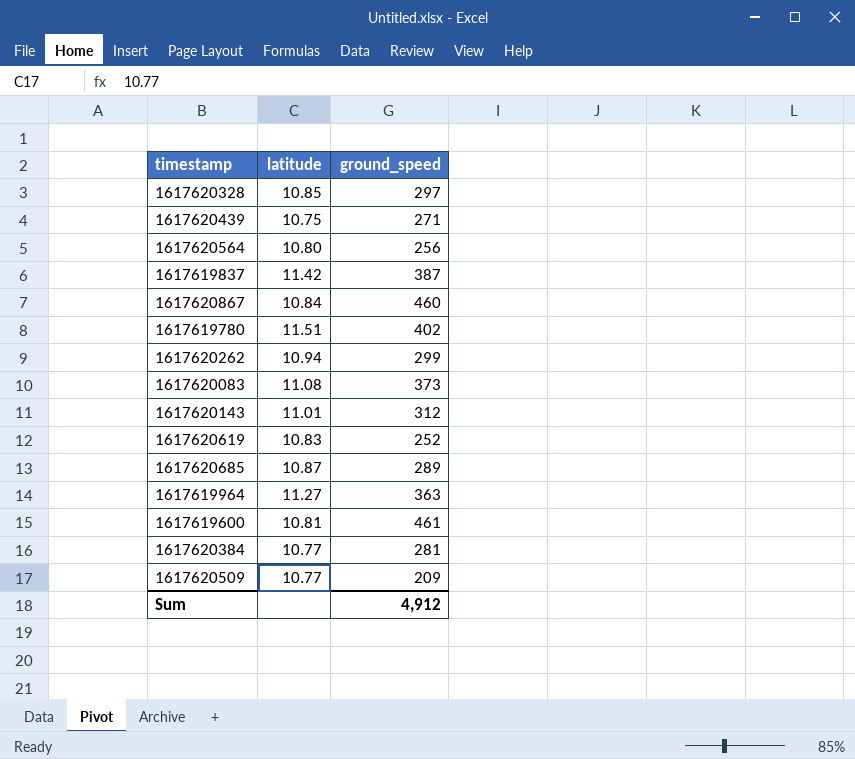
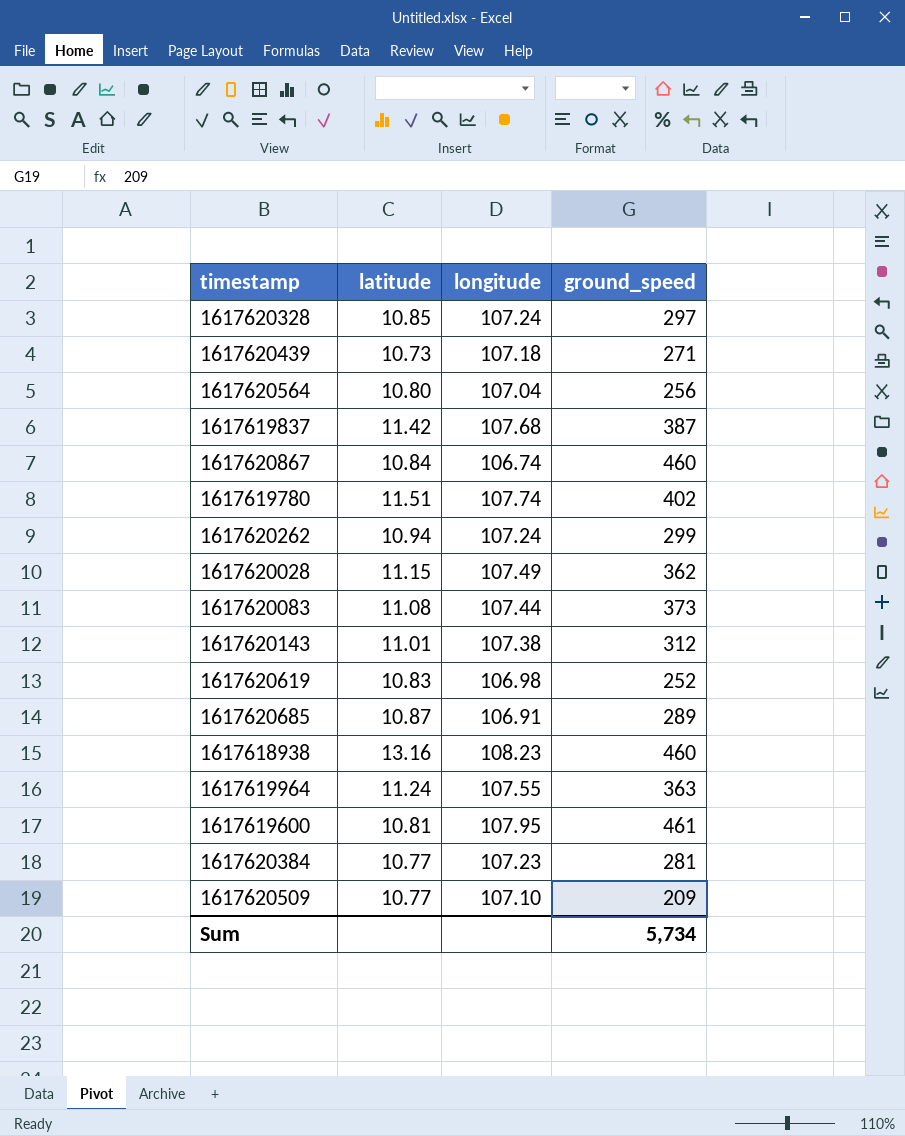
column longitude | position: none -> 3
1617620439 | latitude: 10.75 -> 10.73
row 1617620028: none -> 11.15 | 107.49 | 362
row 1617618938: none -> 13.16 | 108.23 | 460
1617619964 | latitude: 11.27 -> 11.24
Sum | ground_speed: 4,912 -> 5,734

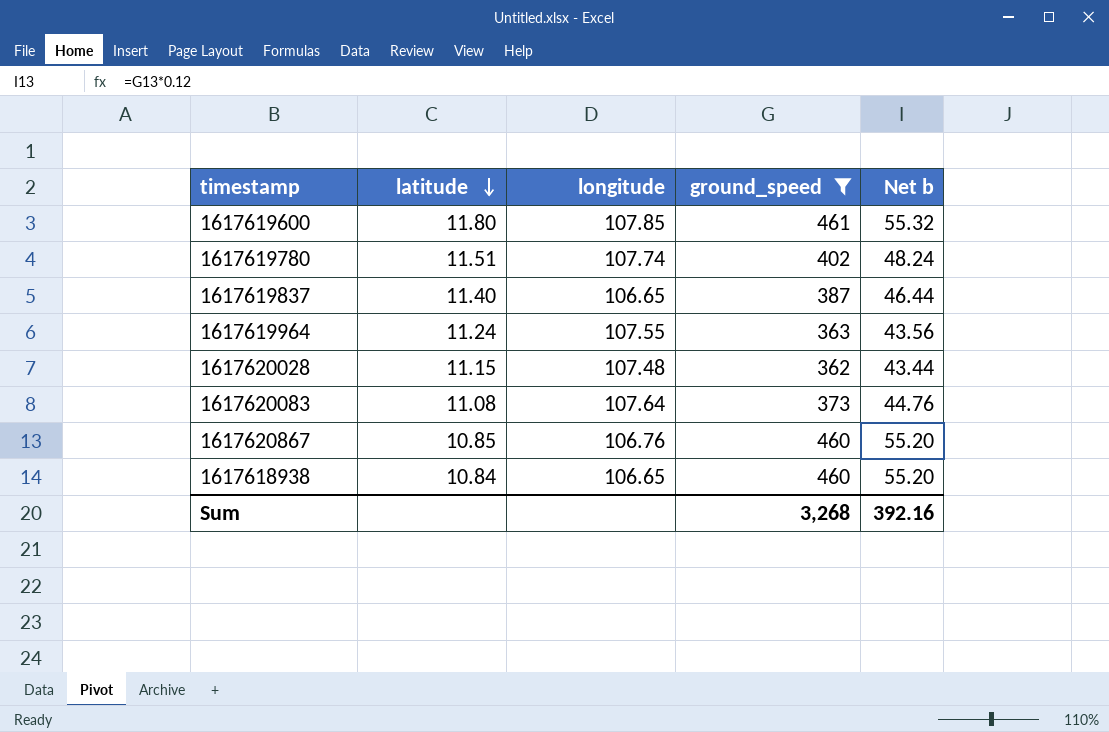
filter: none -> ground_speed >= 362
row order: none -> latitude descending
column Net b | formula: none -> [ground_speed] * 0.12
1617619600 | latitude: 10.81 -> 11.80
1617619600 | longitude: 107.95 -> 107.85
1617619837 | latitude: 11.42 -> 11.40
1617619837 | longitude: 107.68 -> 106.65
1617620028 | longitude: 107.49 -> 107.48
1617620083 | longitude: 107.44 -> 107.64
1617620867 | latitude: 10.84 -> 10.85
1617620867 | longitude: 106.74 -> 106.76
1617618938 | latitude: 13.16 -> 10.84
1617618938 | longitude: 108.23 -> 106.65
Sum | ground_speed: 5,734 -> 3,268

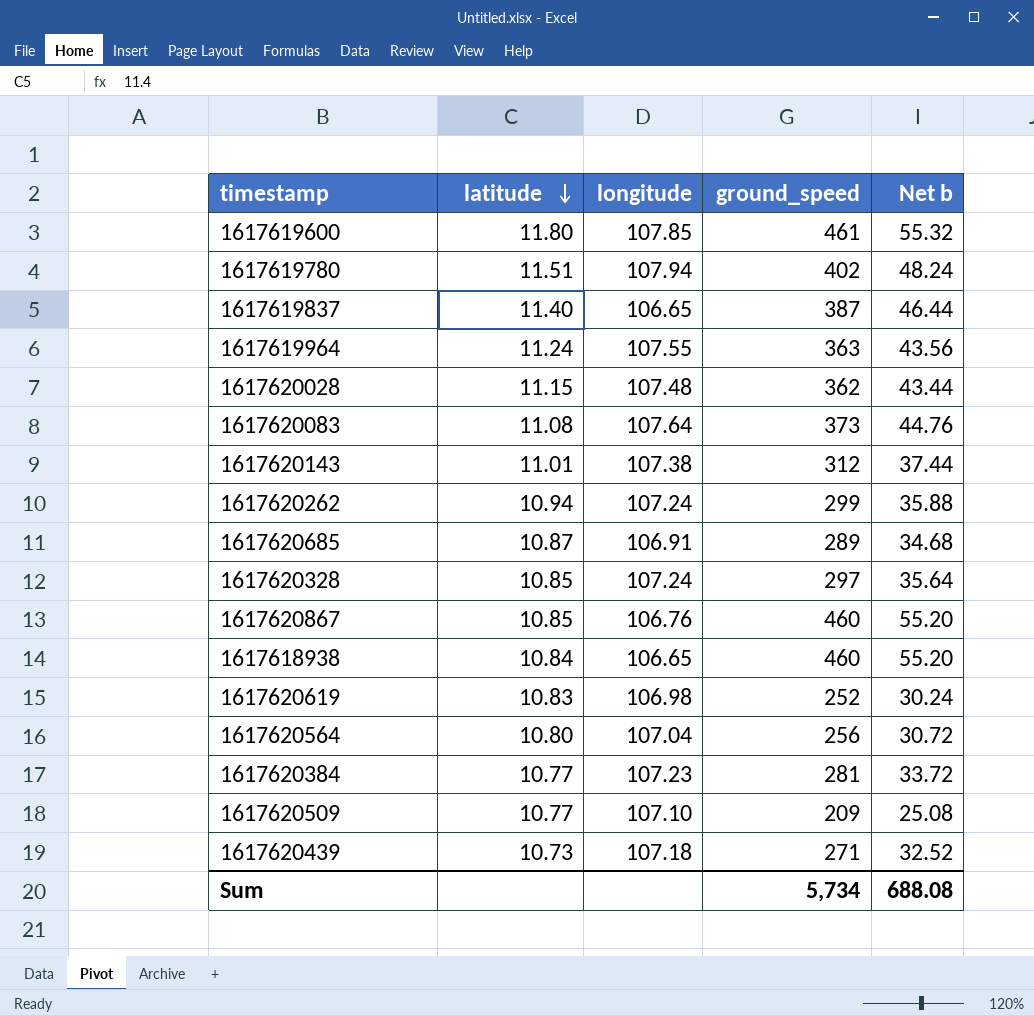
filter: ground_speed >= 362 -> none
1617619780 | longitude: 107.74 -> 107.94
Sum | ground_speed: 3,268 -> 5,734
Sum | Net b: 392.16 -> 688.08

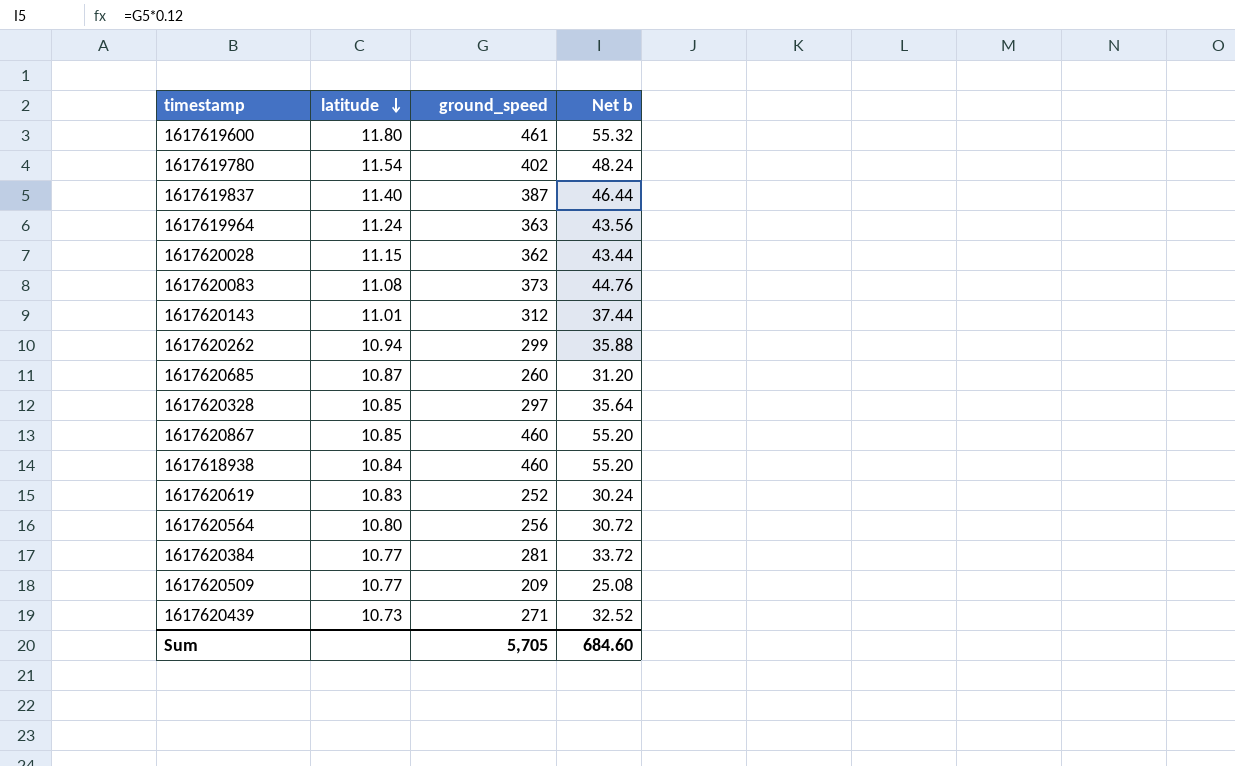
column longitude | position: 3 -> none
1617619780 | latitude: 11.51 -> 11.54
1617620685 | ground_speed: 289 -> 260
1617620685 | Net b: 34.68 -> 31.20
Sum | ground_speed: 5,734 -> 5,705
Sum | Net b: 688.08 -> 684.60

